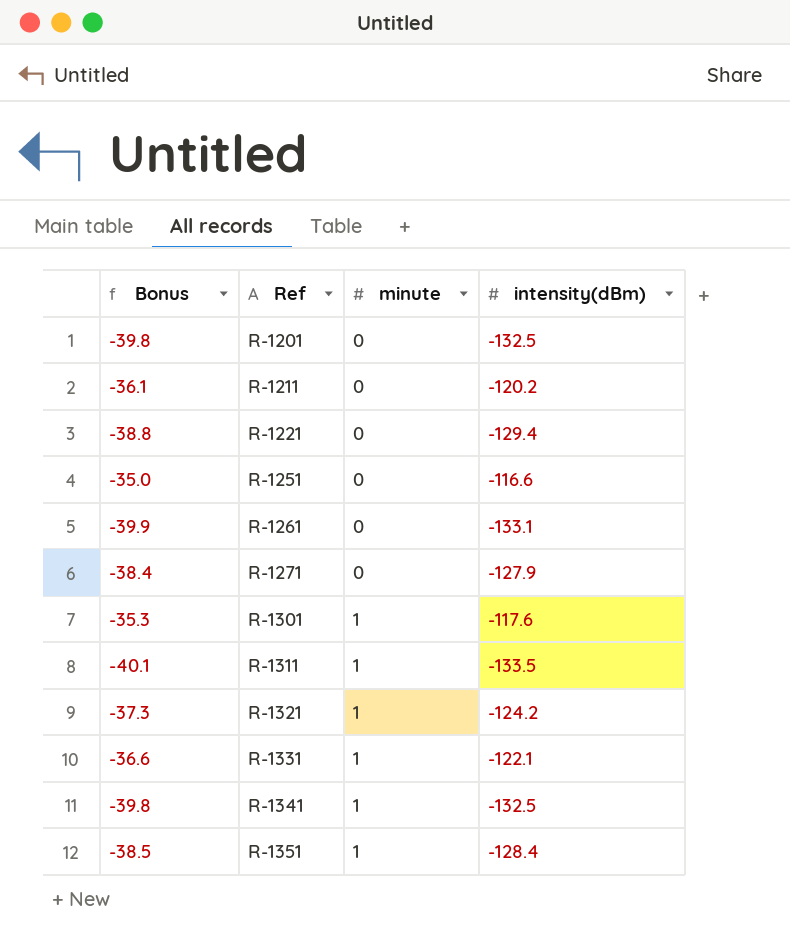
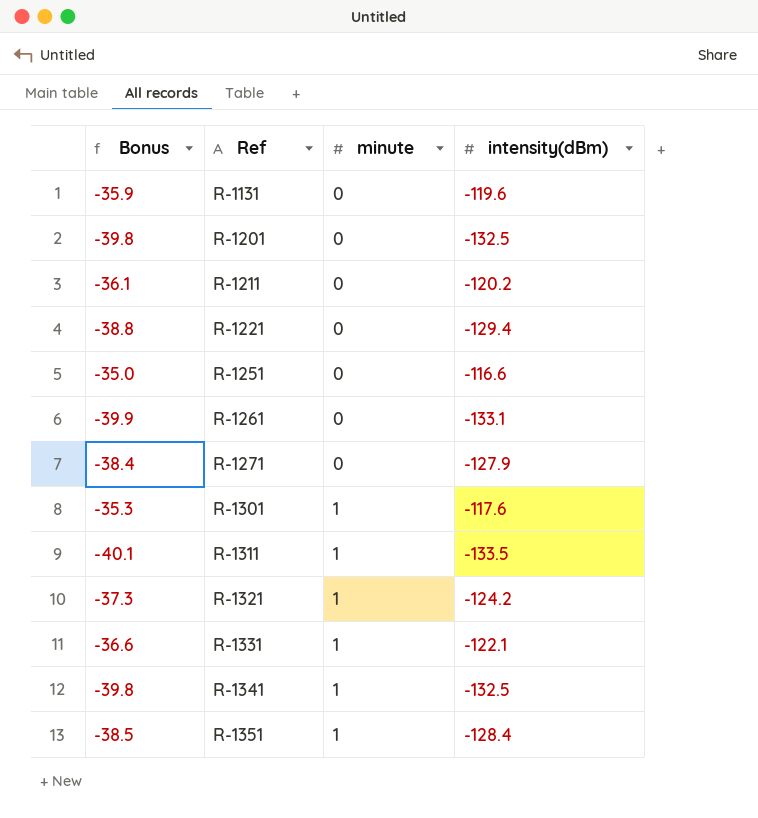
row R-1131: none -> -35.9 | 0 | -119.6

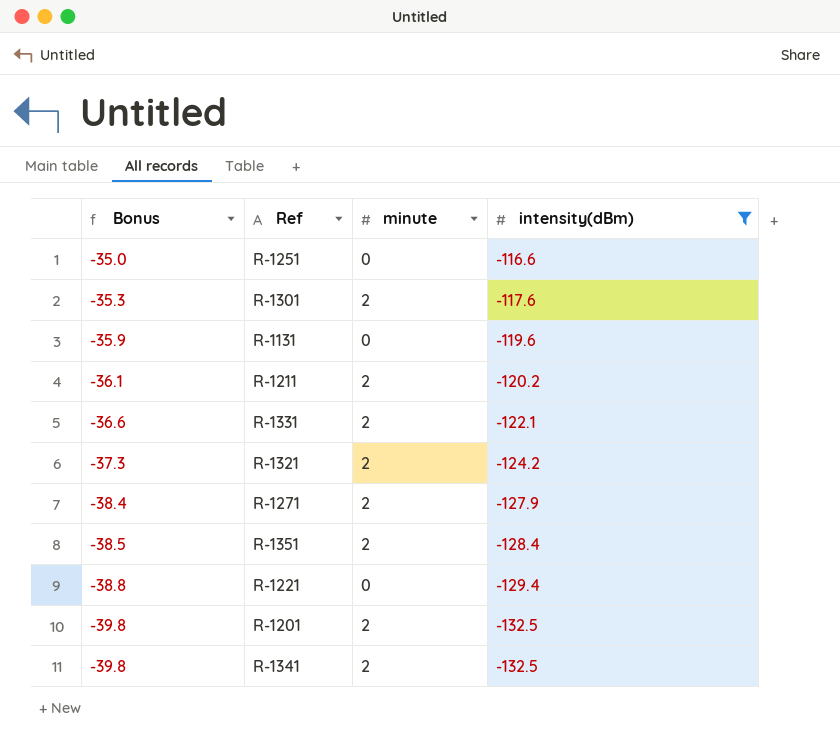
filter: none -> intensity(dBm) >= -132.5
row order: Ref ascending -> Bonus descending
R-1301 | minute: 1 -> 2
R-1211 | minute: 0 -> 2
R-1331 | minute: 1 -> 2
R-1321 | minute: 1 -> 2
R-1271 | minute: 0 -> 2
R-1351 | minute: 1 -> 2
R-1201 | minute: 0 -> 2
R-1341 | minute: 1 -> 2

